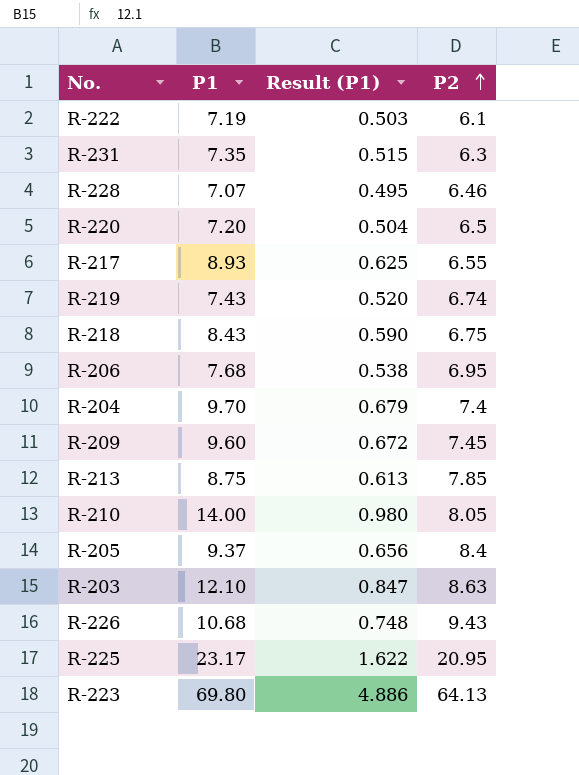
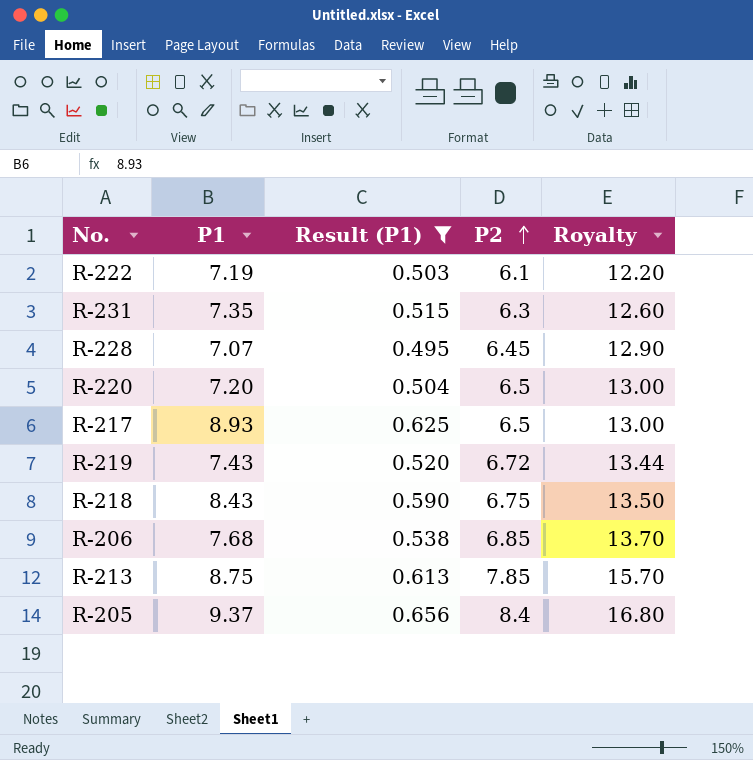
filter: none -> Result (P1) <= 0.656
column Royalty | formula: none -> [P2] * 2
R-228 | P2: 6.46 -> 6.45
R-217 | P2: 6.55 -> 6.5
R-219 | P2: 6.74 -> 6.72
R-206 | P2: 6.95 -> 6.85

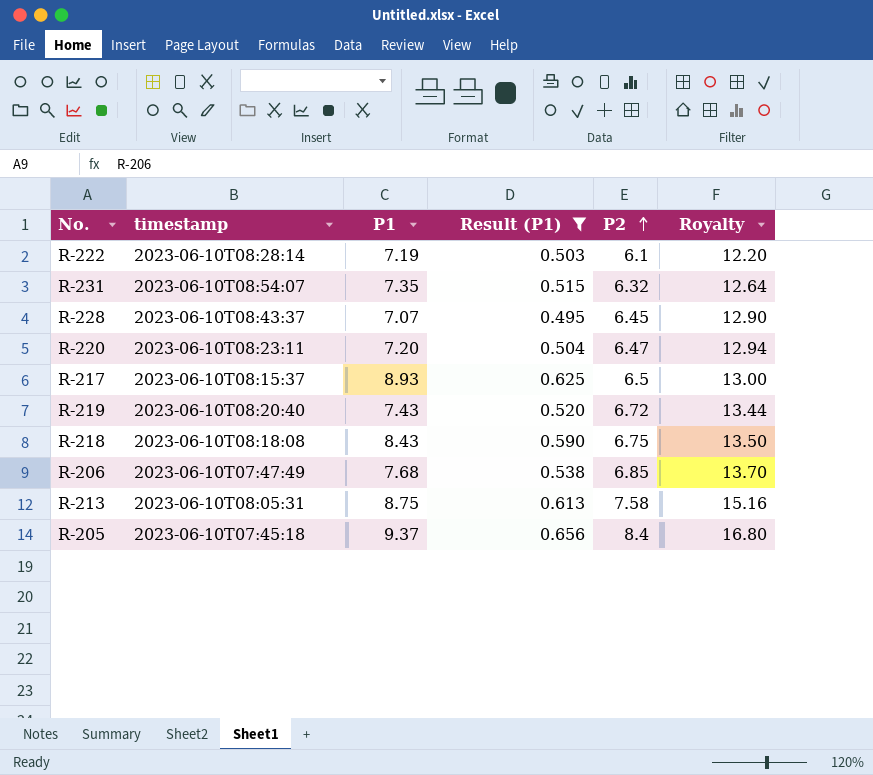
column timestamp | position: none -> 2
R-231 | P2: 6.3 -> 6.32
R-231 | Royalty: 12.60 -> 12.64
R-220 | P2: 6.5 -> 6.47
R-220 | Royalty: 13.00 -> 12.94
R-213 | P2: 7.85 -> 7.58
R-213 | Royalty: 15.70 -> 15.16

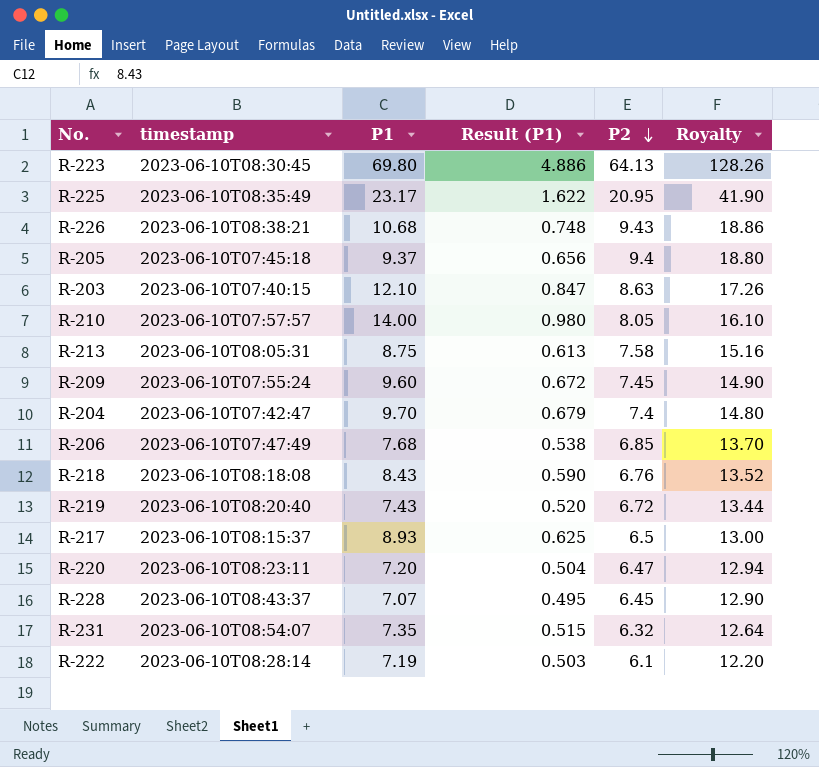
filter: Result (P1) <= 0.656 -> none
row order: P2 ascending -> P2 descending
R-205 | P2: 8.4 -> 9.4
R-205 | Royalty: 16.80 -> 18.80
R-218 | P2: 6.75 -> 6.76
R-218 | Royalty: 13.50 -> 13.52

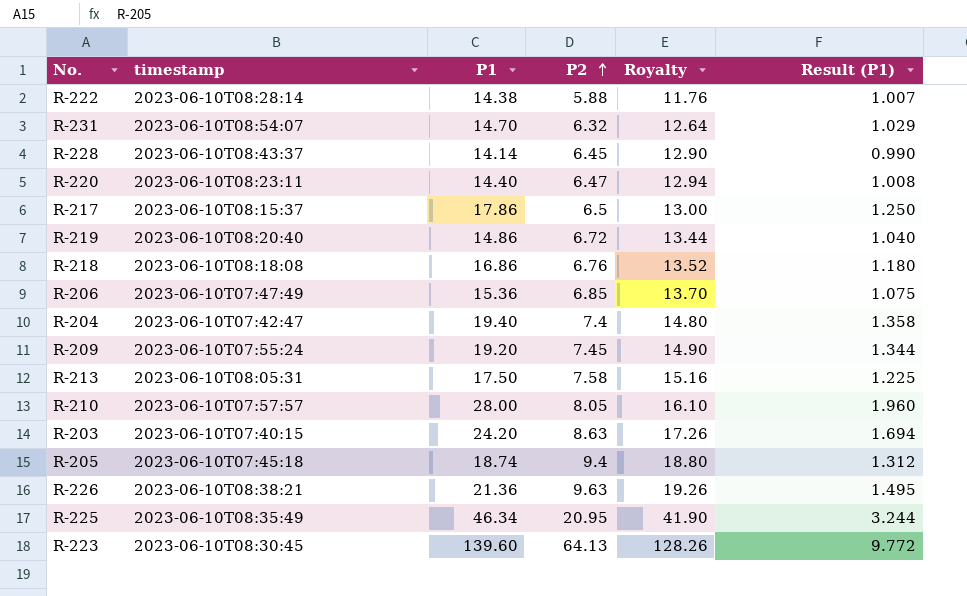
row order: P2 descending -> P2 ascending
column Result (P1) | position: 4 -> 6
R-222 | P1: 7.19 -> 14.38
R-222 | P2: 6.1 -> 5.88
R-222 | Royalty: 12.20 -> 11.76
R-222 | Result (P1): 0.503 -> 1.007
R-231 | P1: 7.35 -> 14.70
R-231 | Result (P1): 0.515 -> 1.029
R-228 | P1: 7.07 -> 14.14
R-228 | Result (P1): 0.495 -> 0.990
R-220 | P1: 7.20 -> 14.40
R-220 | Result (P1): 0.504 -> 1.008
R-217 | P1: 8.93 -> 17.86
R-217 | Result (P1): 0.625 -> 1.250
R-219 | P1: 7.43 -> 14.86
R-219 | Result (P1): 0.520 -> 1.040
R-218 | P1: 8.43 -> 16.86
R-218 | Result (P1): 0.590 -> 1.180
R-206 | P1: 7.68 -> 15.36
R-206 | Result (P1): 0.538 -> 1.075
R-204 | P1: 9.70 -> 19.40
R-204 | Result (P1): 0.679 -> 1.358
R-209 | P1: 9.60 -> 19.20
R-209 | Result (P1): 0.672 -> 1.344
R-213 | P1: 8.75 -> 17.50
R-213 | Result (P1): 0.613 -> 1.225
R-210 | P1: 14.00 -> 28.00
R-210 | Result (P1): 0.980 -> 1.960
R-203 | P1: 12.10 -> 24.20
R-203 | Result (P1): 0.847 -> 1.694
R-205 | P1: 9.37 -> 18.74
R-205 | Result (P1): 0.656 -> 1.312
R-226 | P1: 10.68 -> 21.36
R-226 | P2: 9.43 -> 9.63
R-226 | Royalty: 18.86 -> 19.26
R-226 | Result (P1): 0.748 -> 1.495
R-225 | P1: 23.17 -> 46.34
R-225 | Result (P1): 1.622 -> 3.244
R-223 | P1: 69.80 -> 139.60
R-223 | Result (P1): 4.886 -> 9.772

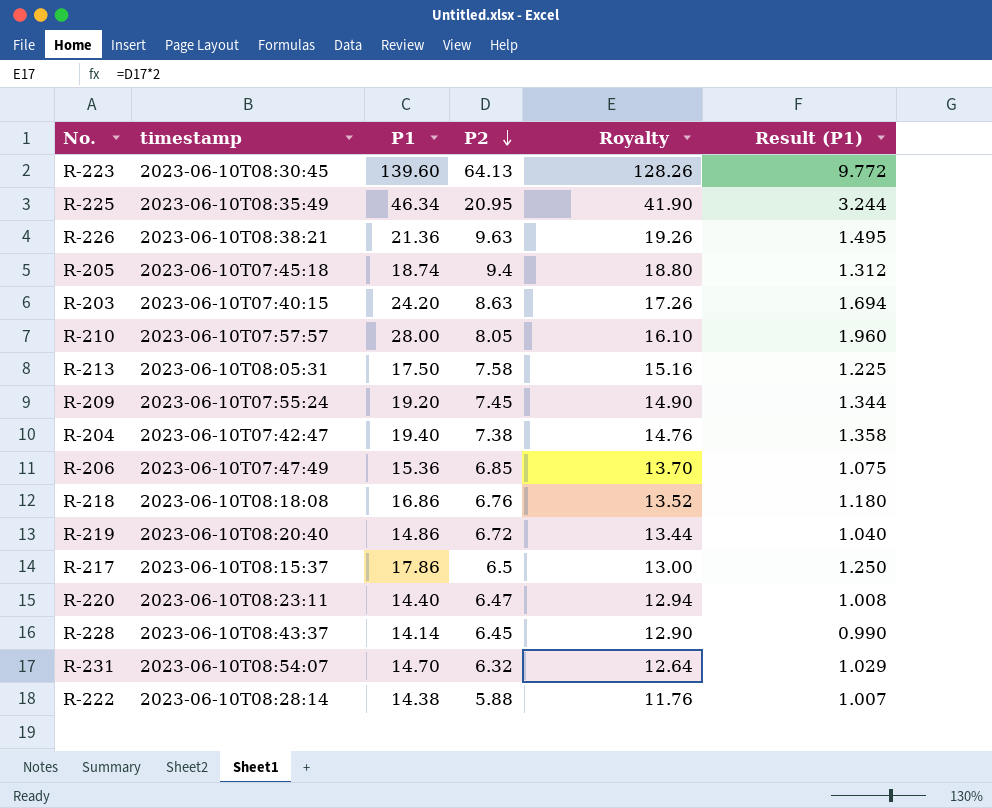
row order: P2 ascending -> P2 descending
R-204 | P2: 7.4 -> 7.38
R-204 | Royalty: 14.80 -> 14.76

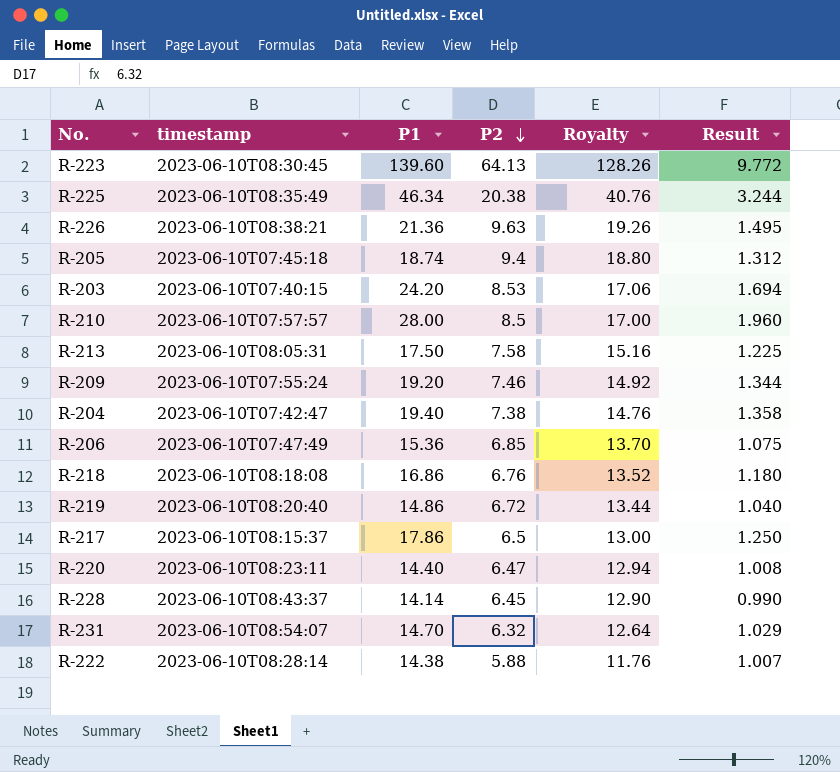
column name: Result (P1) -> Result
R-225 | P2: 20.95 -> 20.38
R-225 | Royalty: 41.90 -> 40.76
R-203 | P2: 8.63 -> 8.53
R-203 | Royalty: 17.26 -> 17.06
R-210 | P2: 8.05 -> 8.5
R-210 | Royalty: 16.10 -> 17.00
R-209 | P2: 7.45 -> 7.46
R-209 | Royalty: 14.90 -> 14.92

